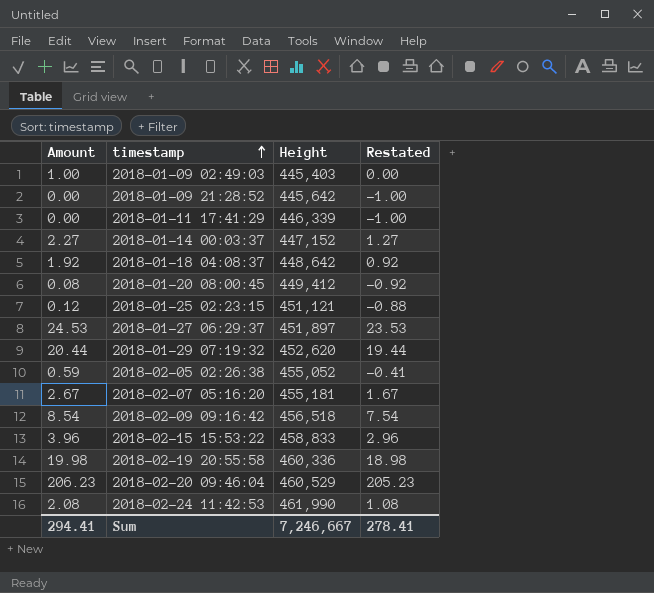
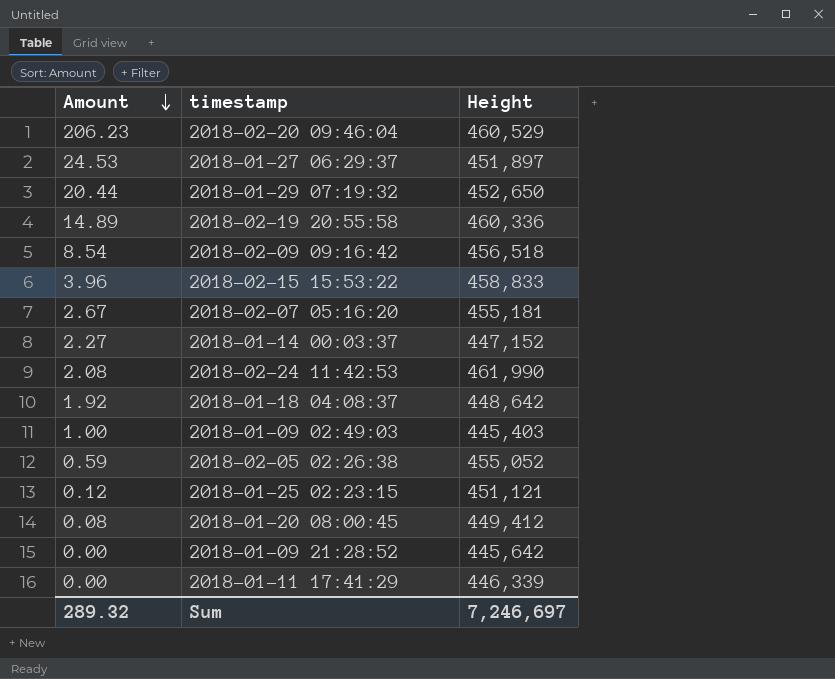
row order: timestamp ascending -> Amount descending
column Restated | formula: [Amount] - 1 -> none
2018-01-29 07:19:32 | Height: 452,620 -> 452,650
2018-02-19 20:55:58 | Amount: 19.98 -> 14.89
Sum | Amount: 294.41 -> 289.32
Sum | Height: 7,246,667 -> 7,246,697

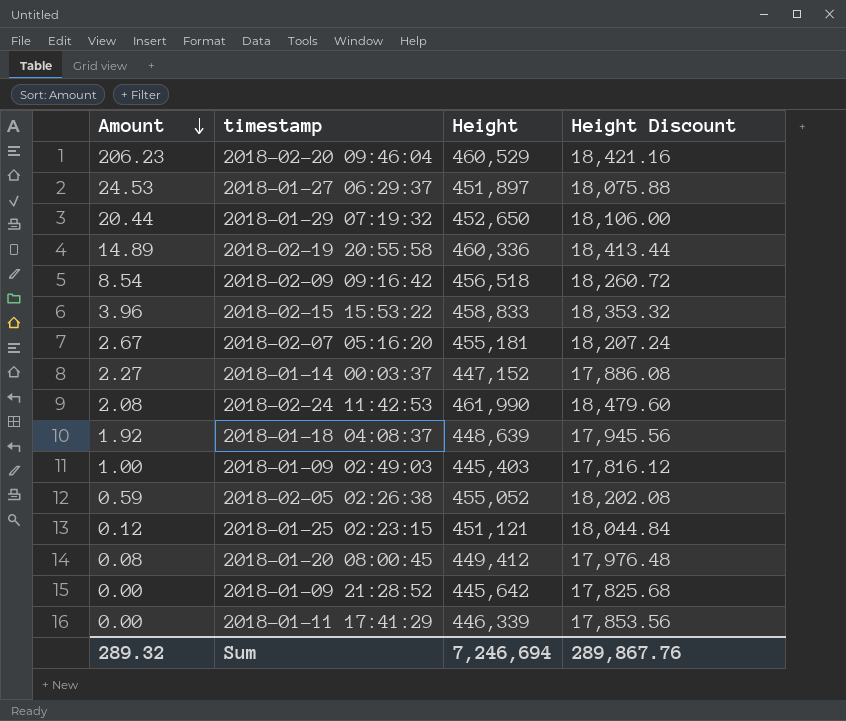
column Height Discount | formula: none -> [Height] * 0.04
2018-01-18 04:08:37 | Height: 448,642 -> 448,639
Sum | Height: 7,246,697 -> 7,246,694

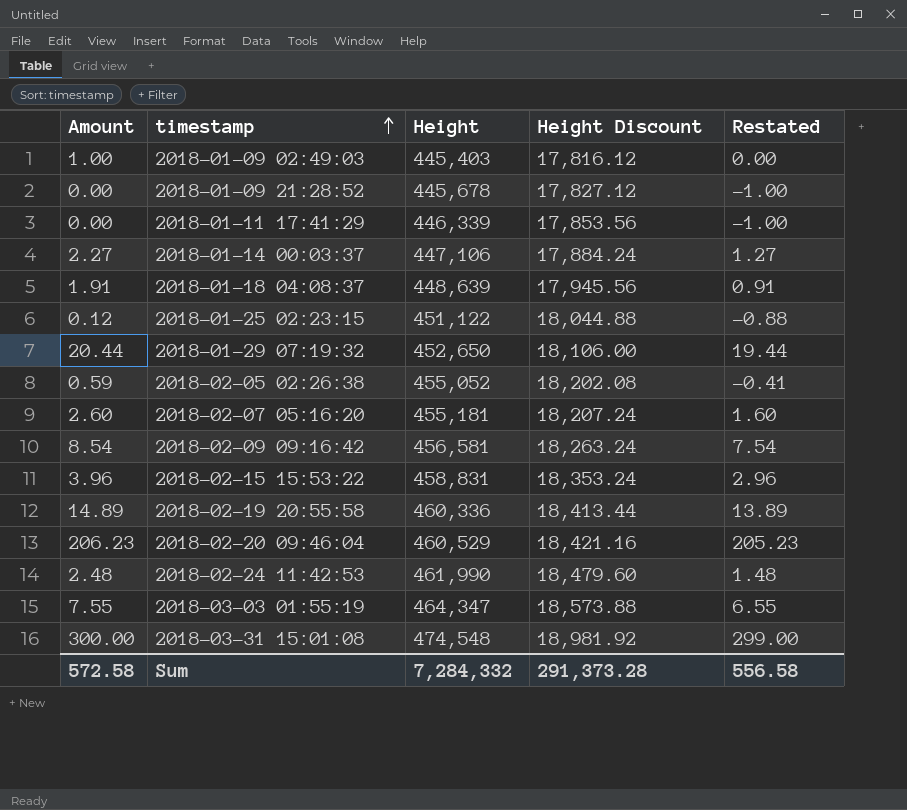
row order: Amount descending -> timestamp ascending
column Restated | formula: none -> [Amount] - 1
row 2018-01-27 06:29:37: 24.53 | 451,897 | 18,075.88 -> none
row 2018-01-20 08:00:45: 0.08 | 449,412 | 17,976.48 -> none
2018-01-09 21:28:52 | Height: 445,642 -> 445,678
2018-01-09 21:28:52 | Height Discount: 17,825.68 -> 17,827.12
2018-01-14 00:03:37 | Height: 447,152 -> 447,106
2018-01-14 00:03:37 | Height Discount: 17,886.08 -> 17,884.24
2018-01-18 04:08:37 | Amount: 1.92 -> 1.91
2018-01-25 02:23:15 | Height: 451,121 -> 451,122
2018-01-25 02:23:15 | Height Discount: 18,044.84 -> 18,044.88
2018-02-07 05:16:20 | Amount: 2.67 -> 2.60
2018-02-09 09:16:42 | Height: 456,518 -> 456,581
2018-02-09 09:16:42 | Height Discount: 18,260.72 -> 18,263.24
2018-02-15 15:53:22 | Height: 458,833 -> 458,831
2018-02-15 15:53:22 | Height Discount: 18,353.32 -> 18,353.24
2018-02-24 11:42:53 | Amount: 2.08 -> 2.48
row 2018-03-03 01:55:19: none -> 7.55 | 464,347 | 18,573.88 | 6.55
row 2018-03-31 15:01:08: none -> 300.00 | 474,548 | 18,981.92 | 299.00
Sum | Amount: 289.32 -> 572.58
Sum | Height: 7,246,694 -> 7,284,332
Sum | Height Discount: 289,867.76 -> 291,373.28

